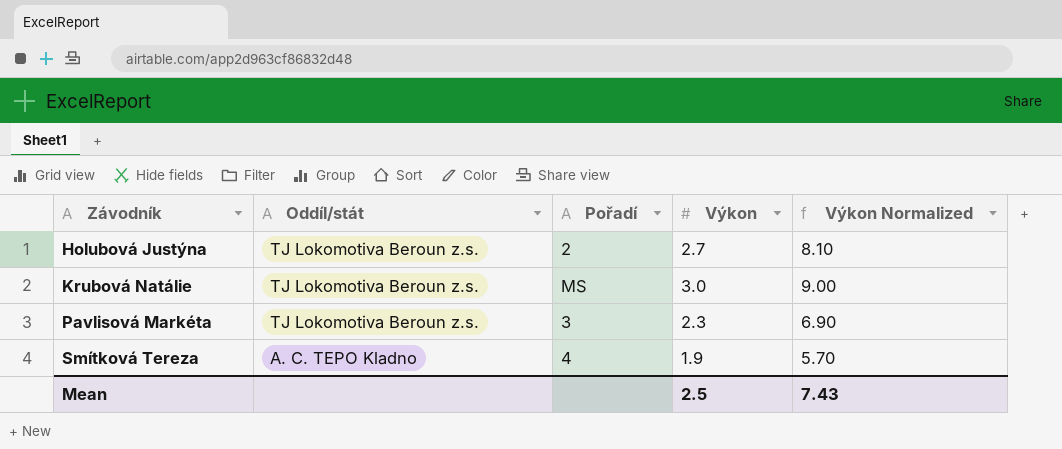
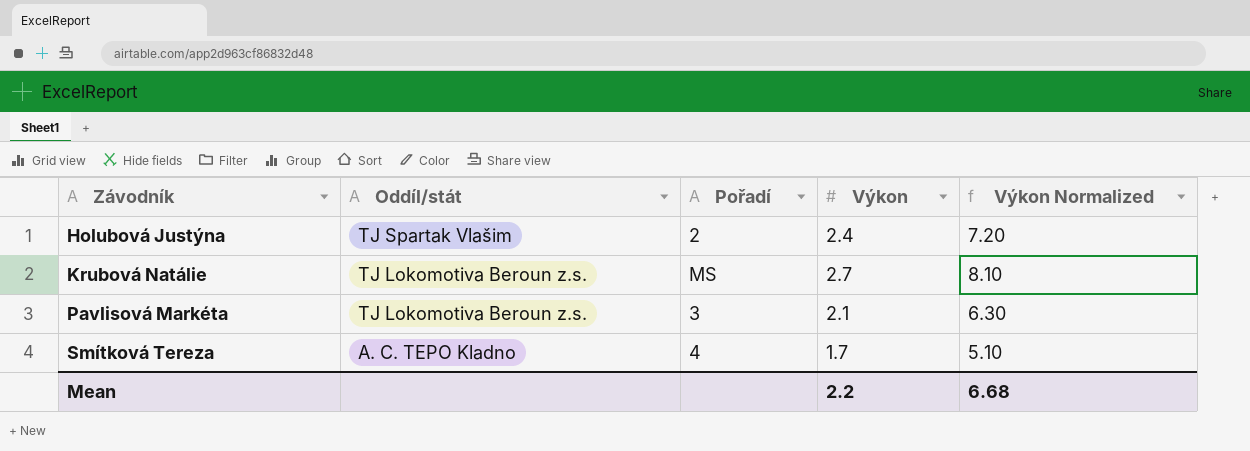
Holubová Justýna | Oddíl/stát: TJ Lokomotiva Beroun z.s. -> TJ Spartak Vlašim
Holubová Justýna | Výkon: 2.7 -> 2.4
Holubová Justýna | Výkon Normalized: 8.10 -> 7.20
Krubová Natálie | Výkon: 3.0 -> 2.7
Krubová Natálie | Výkon Normalized: 9.00 -> 8.10
Pavlisová Markéta | Výkon: 2.3 -> 2.1
Pavlisová Markéta | Výkon Normalized: 6.90 -> 6.30
Smítková Tereza | Výkon: 1.9 -> 1.7
Smítková Tereza | Výkon Normalized: 5.70 -> 5.10
Mean | Výkon: 2.5 -> 2.2
Mean | Výkon Normalized: 7.43 -> 6.68

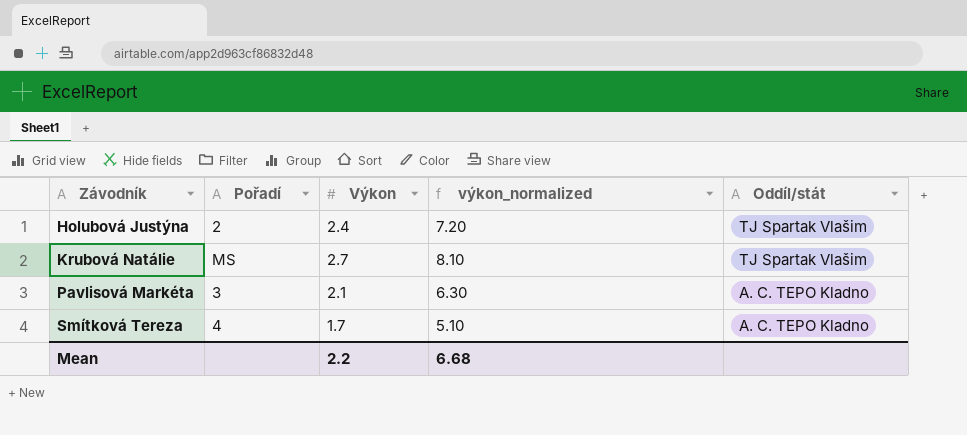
column name: Výkon Normalized -> výkon_normalized
column Oddíl/stát | position: 2 -> 5
Krubová Natálie | Oddíl/stát: TJ Lokomotiva Beroun z.s. -> TJ Spartak Vlašim
Pavlisová Markéta | Oddíl/stát: TJ Lokomotiva Beroun z.s. -> A. C. TEPO Kladno

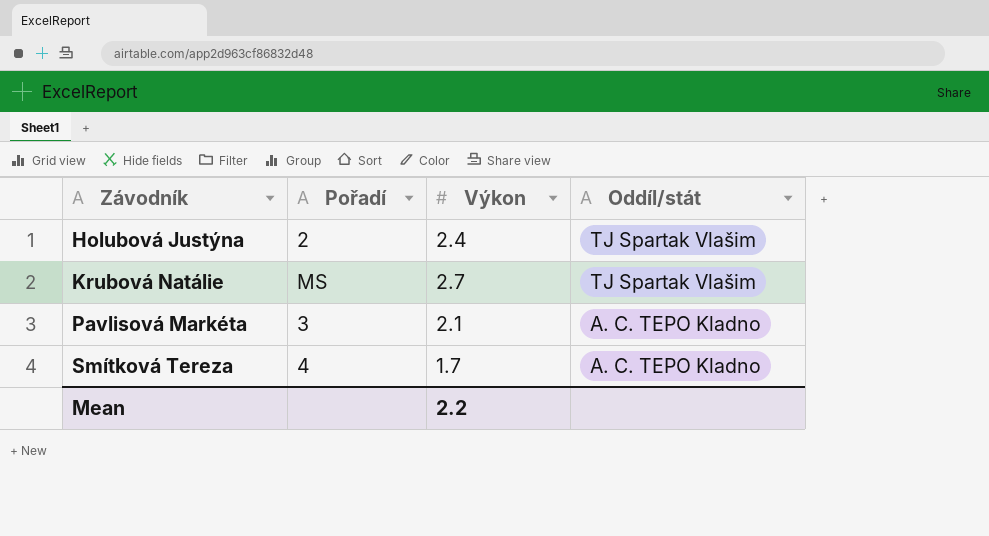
column výkon_normalized | formula: [Výkon] * 3 -> none

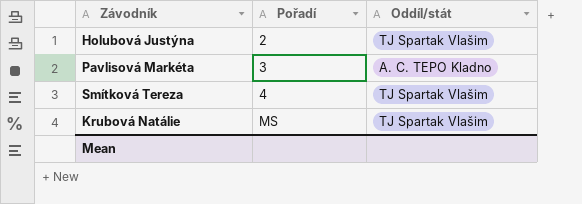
row order: Závodník ascending -> Pořadí ascending
column Výkon | position: 3 -> none
Smítková Tereza | Oddíl/stát: A. C. TEPO Kladno -> TJ Spartak Vlašim

